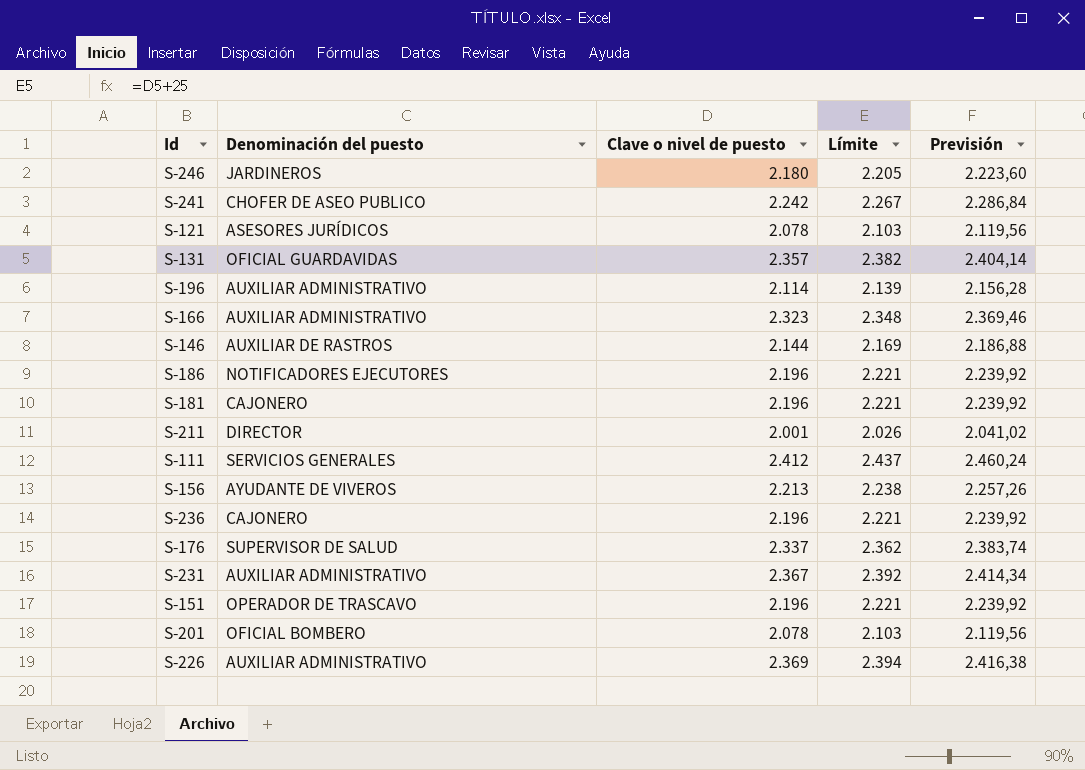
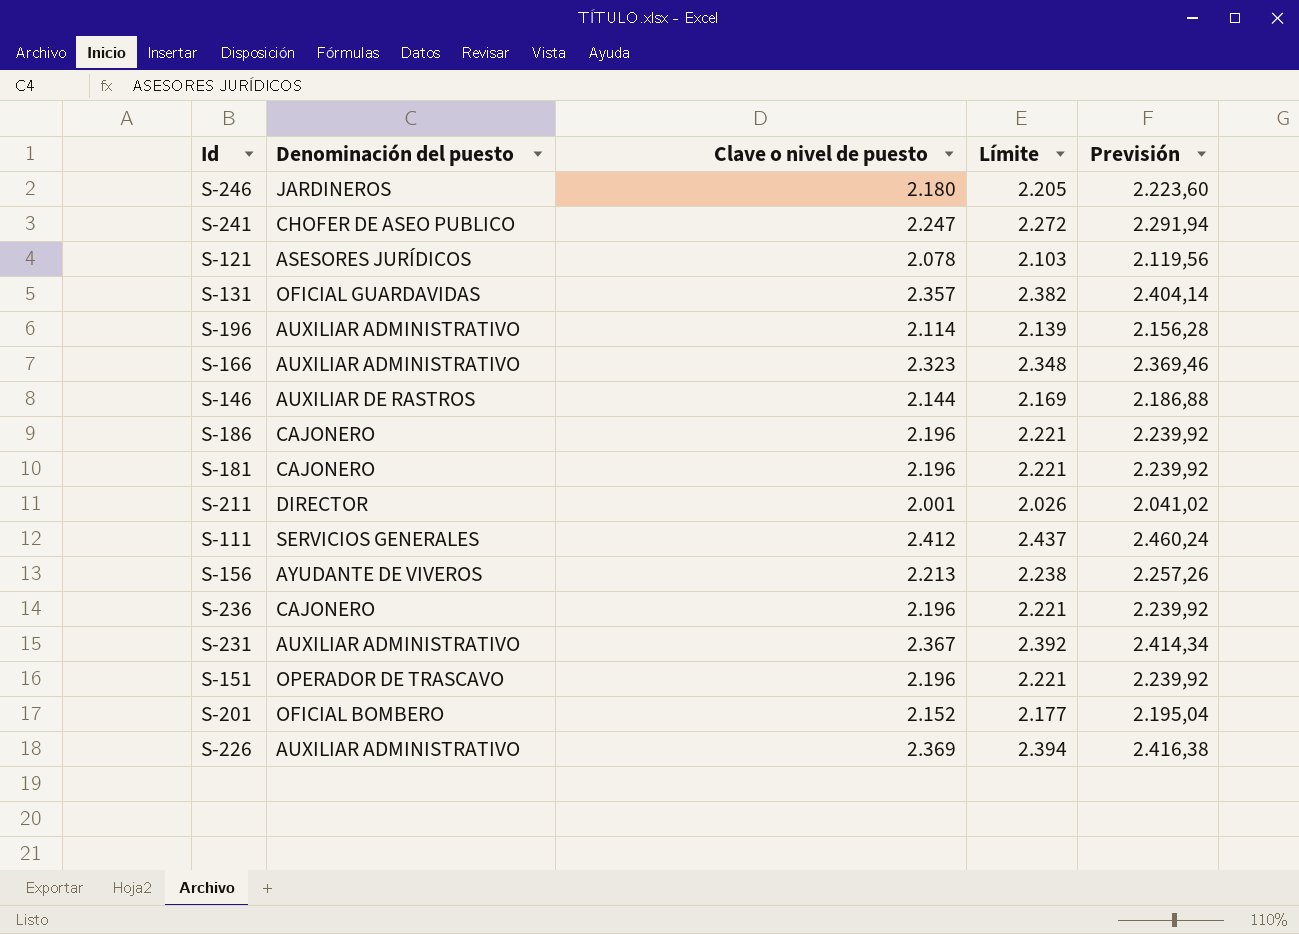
row S-176: SUPERVISOR DE SALUD | 2.337 | 2.362 | 2.383,74 -> none
S-241 | Clave o nivel de puesto: 2.242 -> 2.247
S-241 | Límite: 2.267 -> 2.272
S-241 | Previsión: 2.286,84 -> 2.291,94
S-186 | Denominación del puesto: NOTIFICADORES EJECUTORES -> CAJONERO
S-201 | Clave o nivel de puesto: 2.078 -> 2.152
S-201 | Límite: 2.103 -> 2.177
S-201 | Previsión: 2.119,56 -> 2.195,04

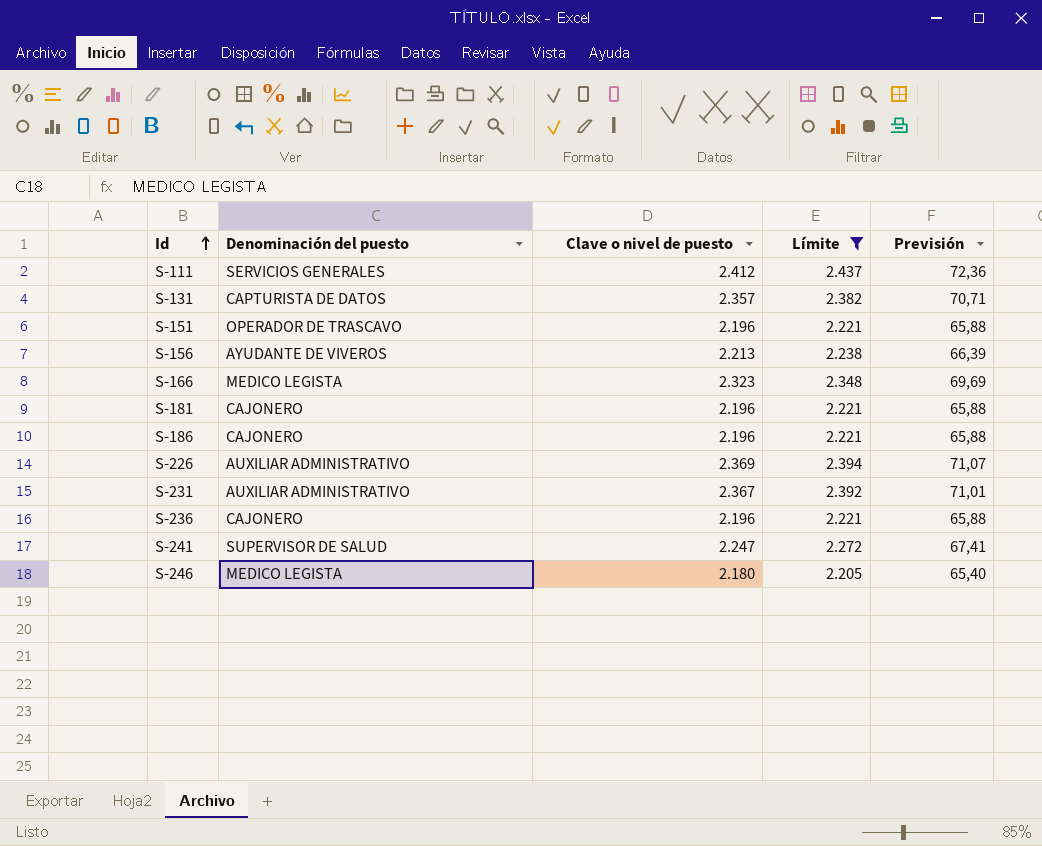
filter: none -> Límite >= 2.205
row order: none -> Id ascending
column Previsión | formula: [Clave o nivel de puesto] * 1,02 -> [Clave o nivel de puesto] * 0,03
S-131 | Denominación del puesto: OFICIAL GUARDAVIDAS -> CAPTURISTA DE DATOS
S-166 | Denominación del puesto: AUXILIAR ADMINISTRATIVO -> MEDICO LEGISTA
S-241 | Denominación del puesto: CHOFER DE ASEO PUBLICO -> SUPERVISOR DE SALUD
S-246 | Denominación del puesto: JARDINEROS -> MEDICO LEGISTA

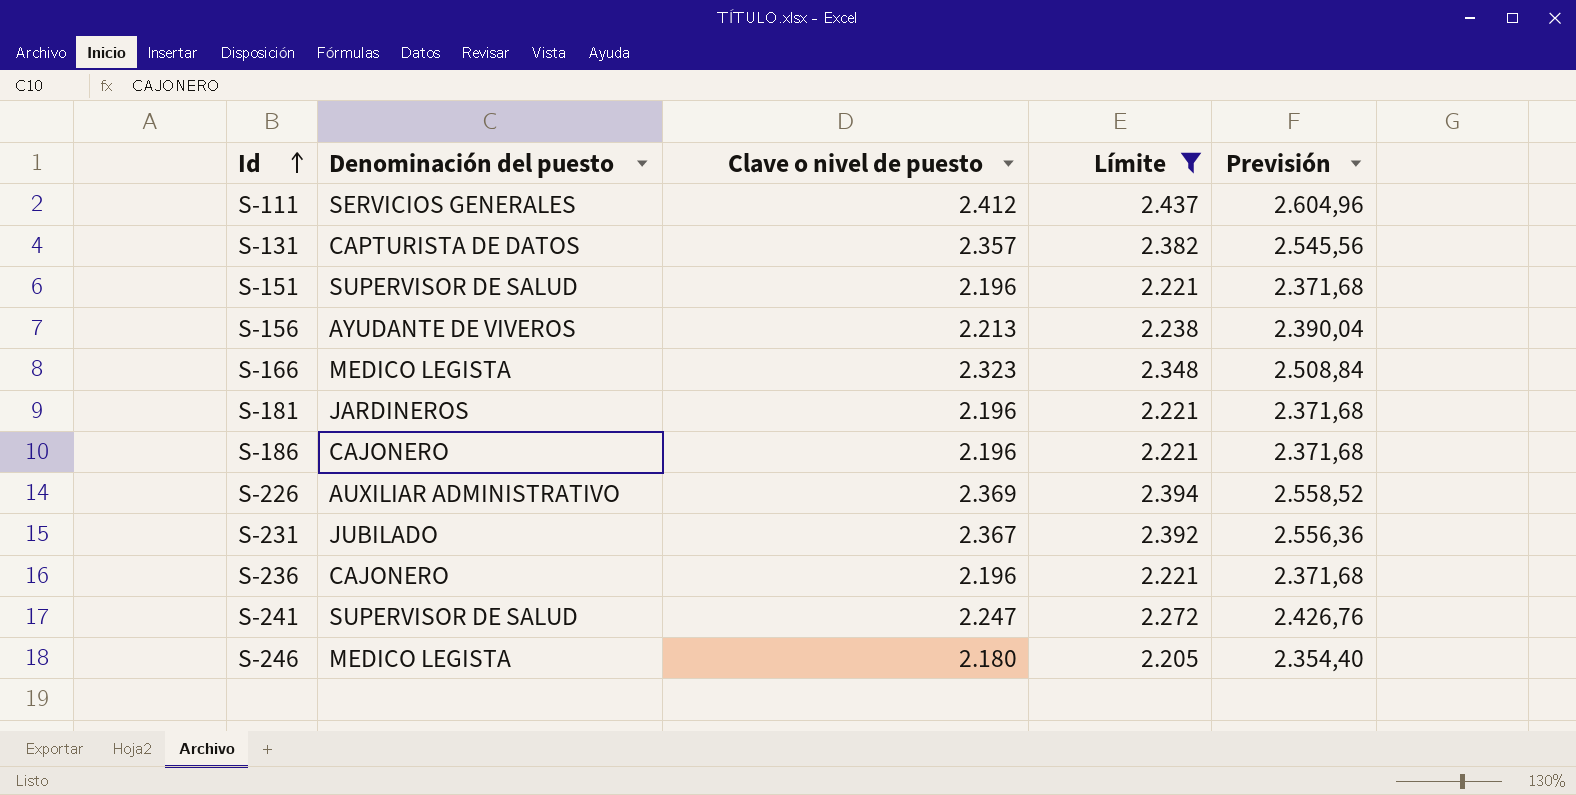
column Previsión | formula: [Clave o nivel de puesto] * 0,03 -> [Clave o nivel de puesto] * 1,08
S-151 | Denominación del puesto: OPERADOR DE TRASCAVO -> SUPERVISOR DE SALUD
S-181 | Denominación del puesto: CAJONERO -> JARDINEROS
S-231 | Denominación del puesto: AUXILIAR ADMINISTRATIVO -> JUBILADO

